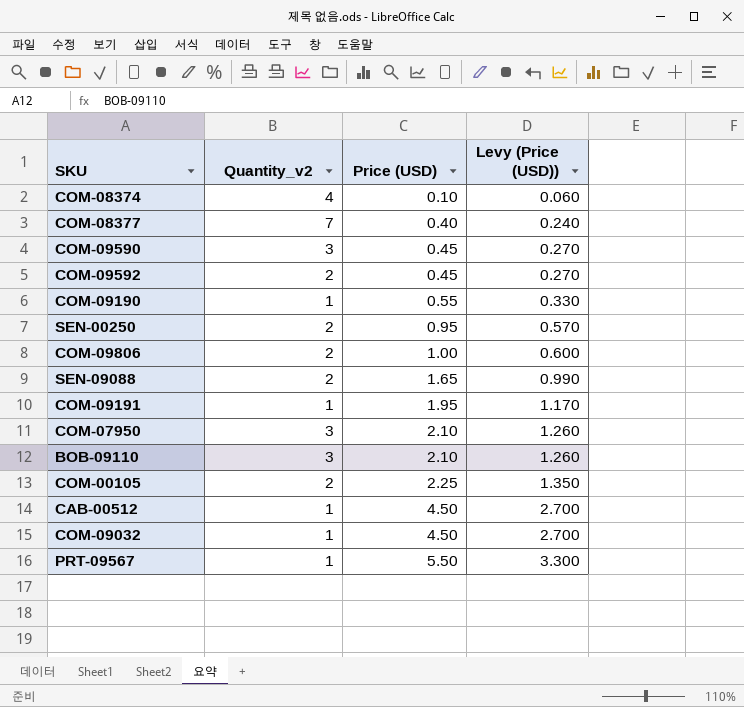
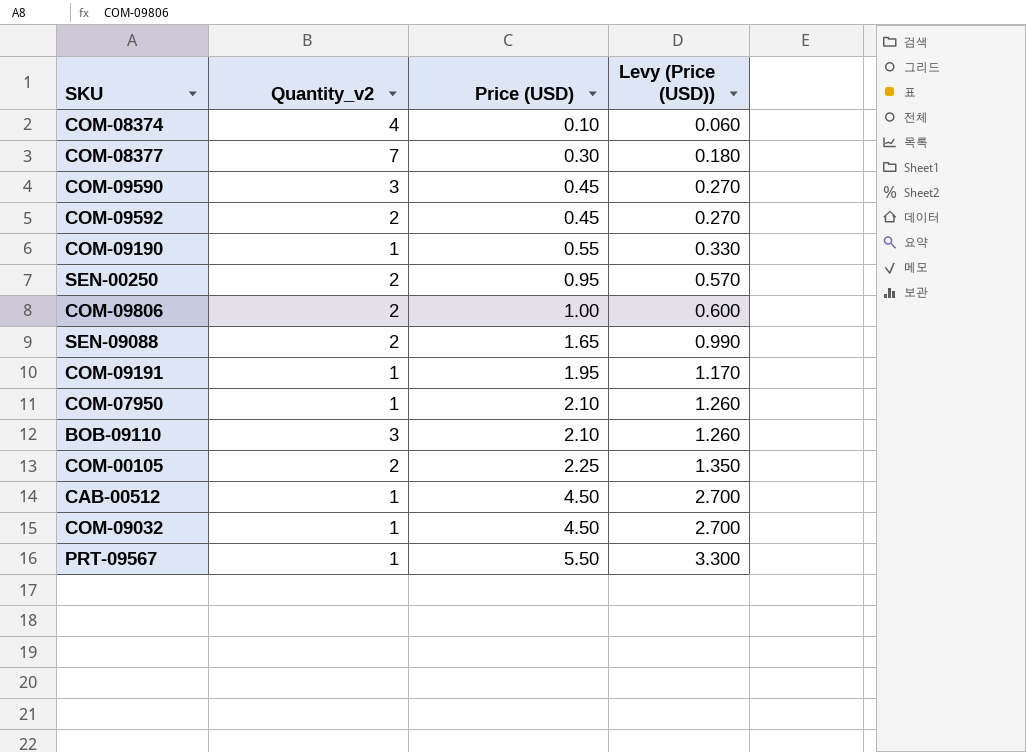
COM-08377 | Price (USD): 0.40 -> 0.30
COM-08377 | Levy (Price (USD)): 0.240 -> 0.180
COM-07950 | Quantity_v2: 3 -> 1

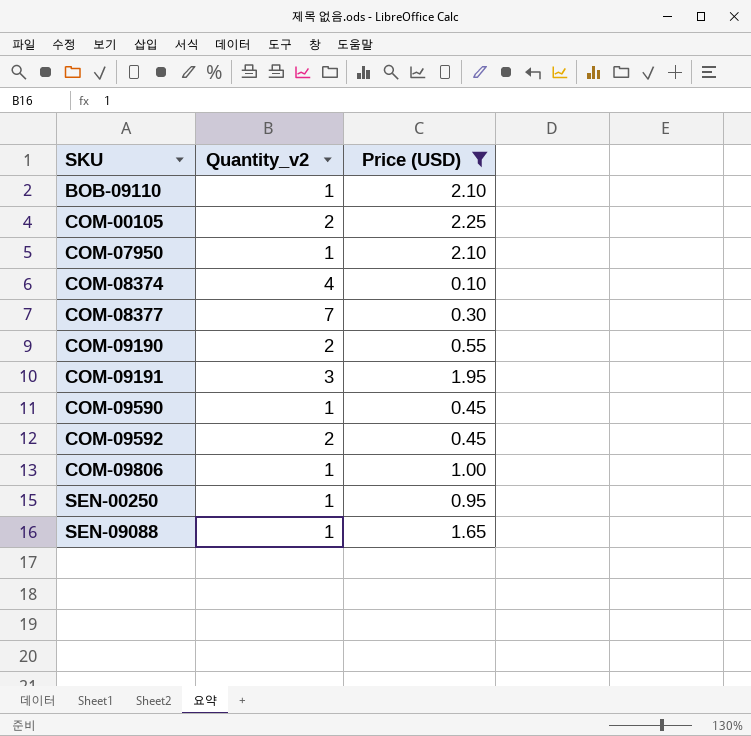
filter: none -> Price (USD) <= 2.25
row order: Price (USD) ascending -> SKU ascending
column Levy (Price (USD)) | formula: [Price (USD)] * 0.6 -> none
BOB-09110 | Quantity_v2: 3 -> 1
COM-09190 | Quantity_v2: 1 -> 2
COM-09191 | Quantity_v2: 1 -> 3
COM-09590 | Quantity_v2: 3 -> 1
COM-09806 | Quantity_v2: 2 -> 1
SEN-00250 | Quantity_v2: 2 -> 1
SEN-09088 | Quantity_v2: 2 -> 1

